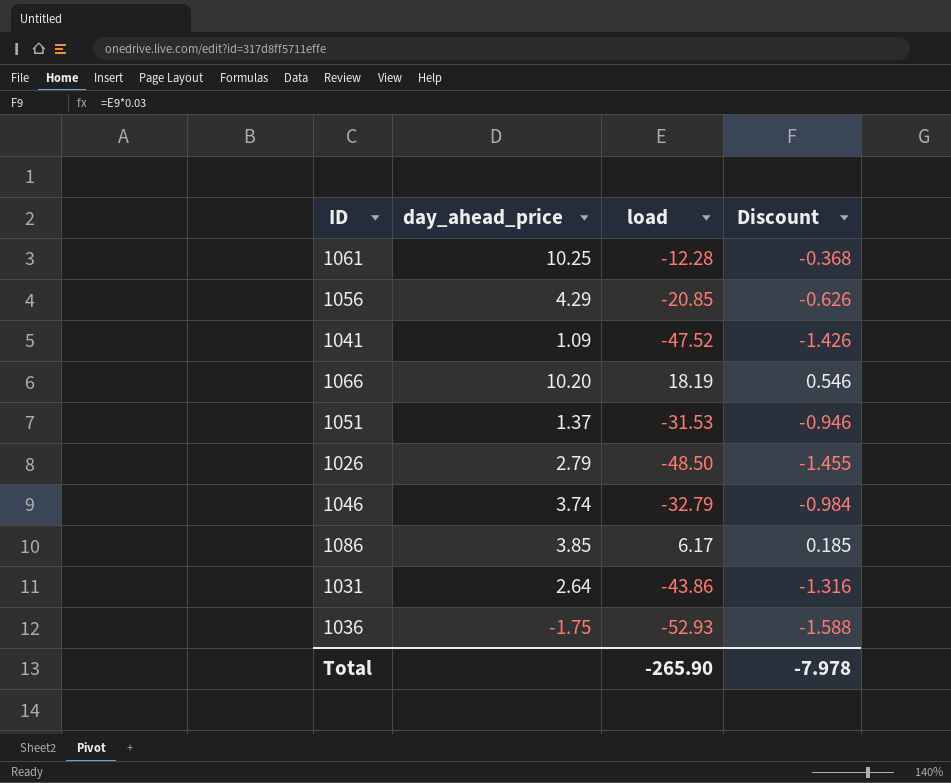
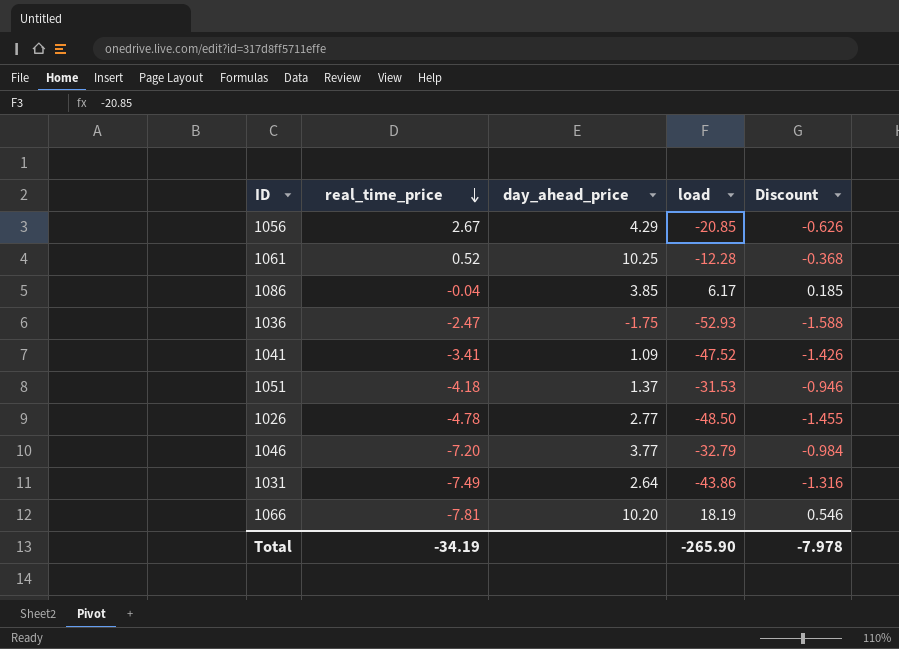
row order: none -> real_time_price descending
column real_time_price | position: none -> 2
1026 | day_ahead_price: 2.79 -> 2.77
1046 | day_ahead_price: 3.74 -> 3.77

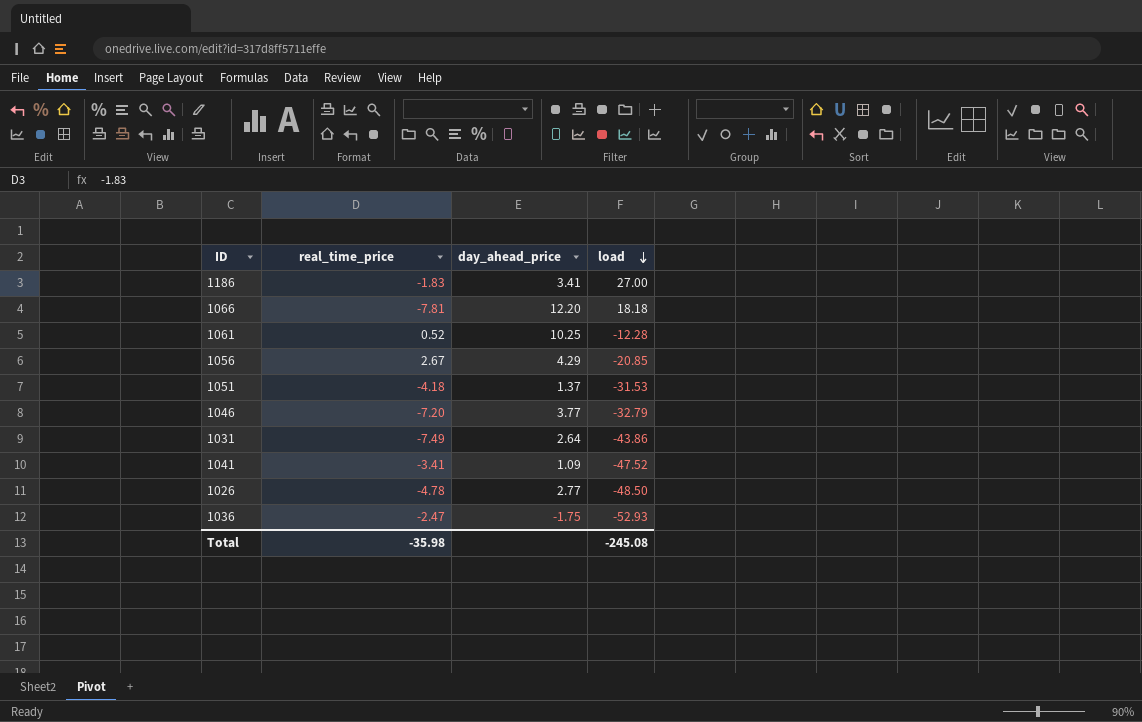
row order: real_time_price descending -> load descending
column Discount | formula: [load] * 0.03 -> none
row 1086: -0.04 | 3.85 | 6.17 | 0.185 -> none
row 1186: none -> -1.83 | 3.41 | 27.00
1066 | day_ahead_price: 10.20 -> 12.20
1066 | load: 18.19 -> 18.18
Total | real_time_price: -34.19 -> -35.98
Total | load: -265.90 -> -245.08

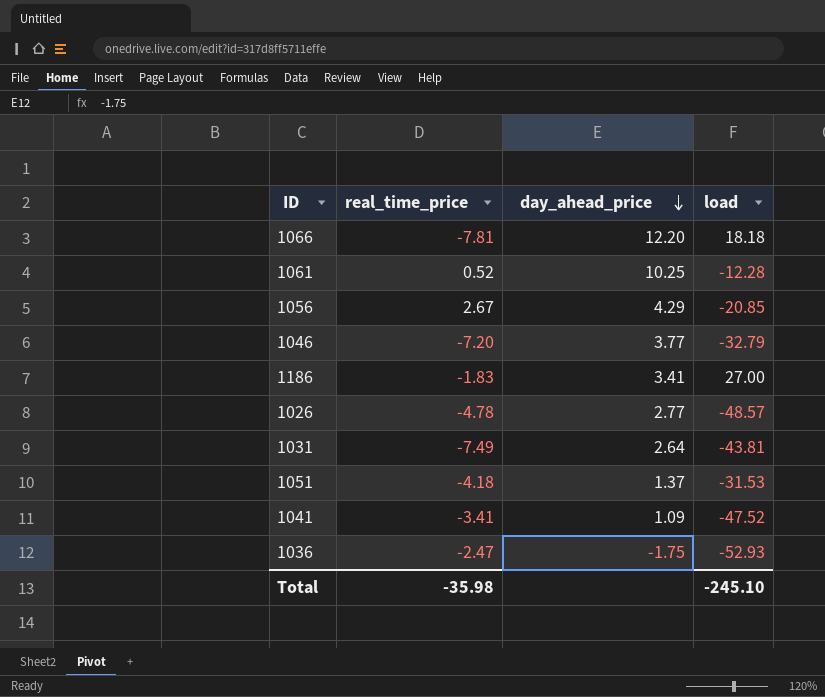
row order: load descending -> day_ahead_price descending
1026 | load: -48.50 -> -48.57
1031 | load: -43.86 -> -43.81
Total | load: -245.08 -> -245.10

